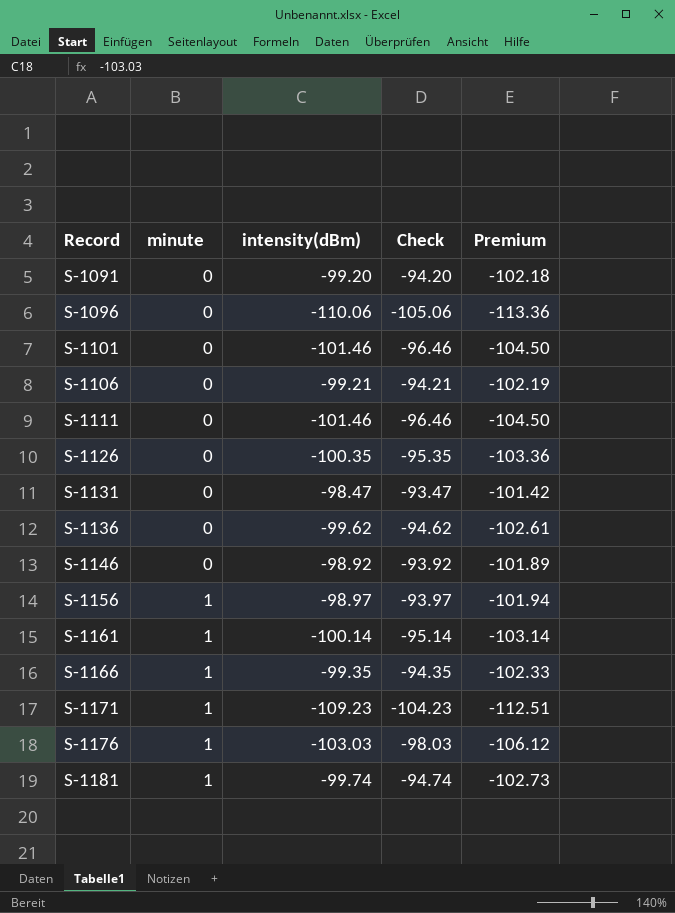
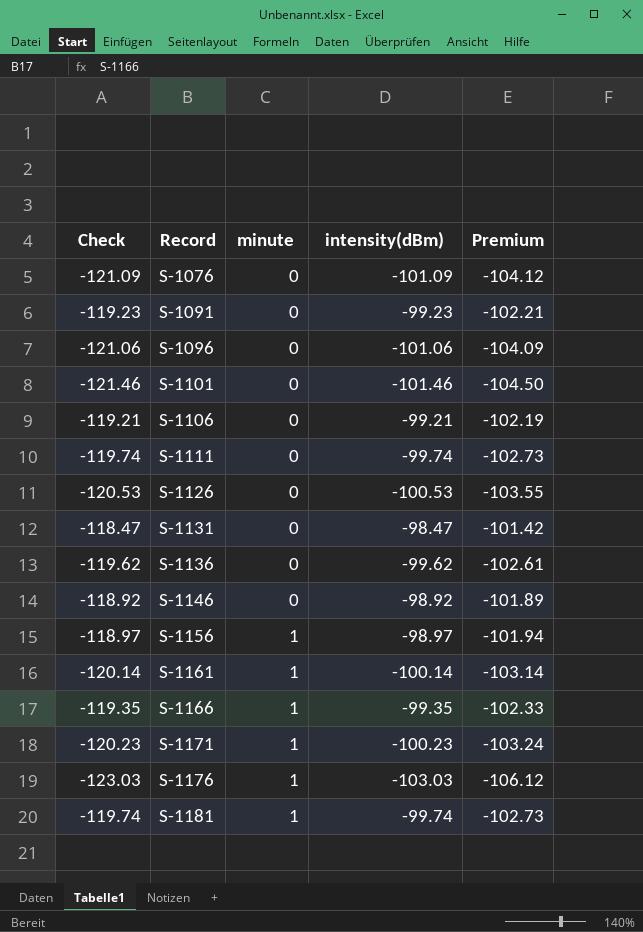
column Check | formula: [intensity(dBm)] + 5 -> [intensity(dBm)] - 20
column Check | position: 4 -> 1
row S-1076: none -> -121.09 | 0 | -101.09 | -104.12
S-1091 | intensity(dBm): -99.20 -> -99.23
S-1091 | Premium: -102.18 -> -102.21
S-1096 | intensity(dBm): -110.06 -> -101.06
S-1096 | Premium: -113.36 -> -104.09
S-1111 | intensity(dBm): -101.46 -> -99.74
S-1111 | Premium: -104.50 -> -102.73
S-1126 | intensity(dBm): -100.35 -> -100.53
S-1126 | Premium: -103.36 -> -103.55
S-1171 | intensity(dBm): -109.23 -> -100.23
S-1171 | Premium: -112.51 -> -103.24

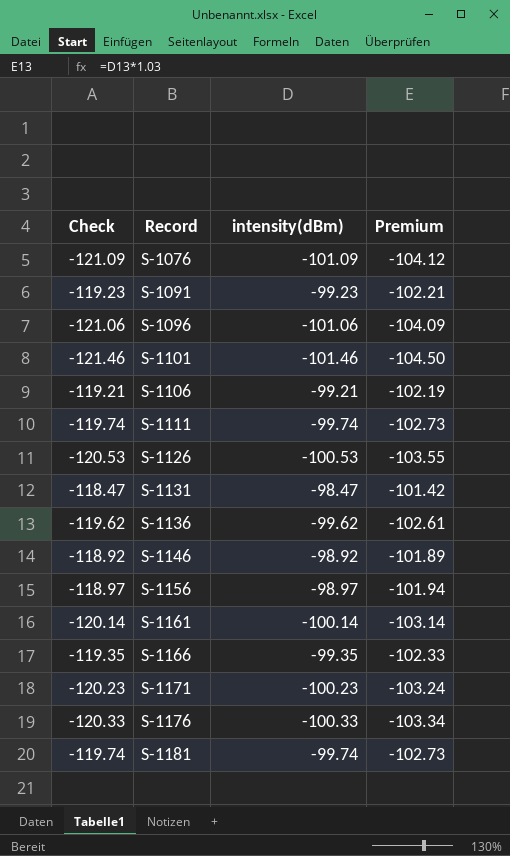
column minute | position: 3 -> none
S-1176 | Check: -123.03 -> -120.33
S-1176 | intensity(dBm): -103.03 -> -100.33
S-1176 | Premium: -106.12 -> -103.34

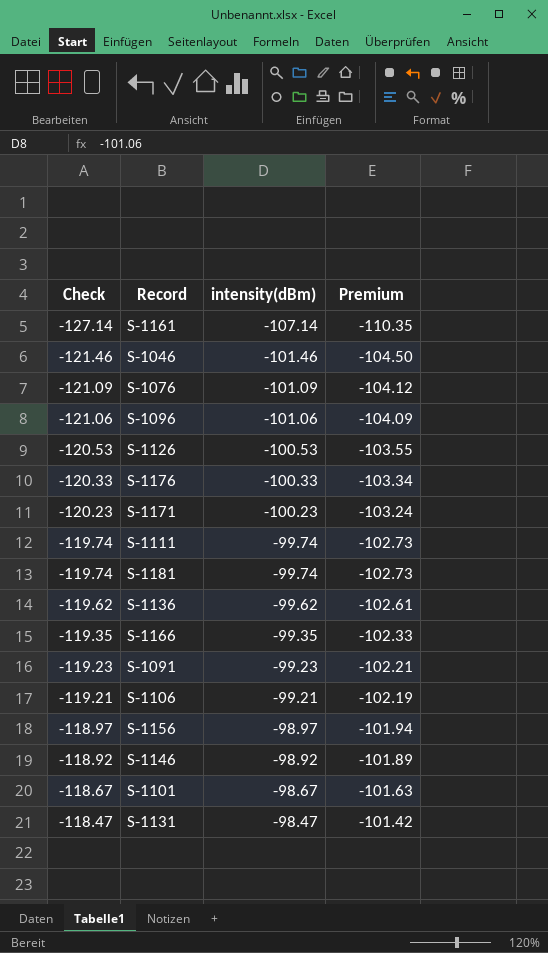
row order: Record ascending -> Check ascending
S-1161 | Check: -120.14 -> -127.14
S-1161 | intensity(dBm): -100.14 -> -107.14
S-1161 | Premium: -103.14 -> -110.35
row S-1046: none -> -121.46 | -101.46 | -104.50
S-1101 | Check: -121.46 -> -118.67
S-1101 | intensity(dBm): -101.46 -> -98.67
S-1101 | Premium: -104.50 -> -101.63

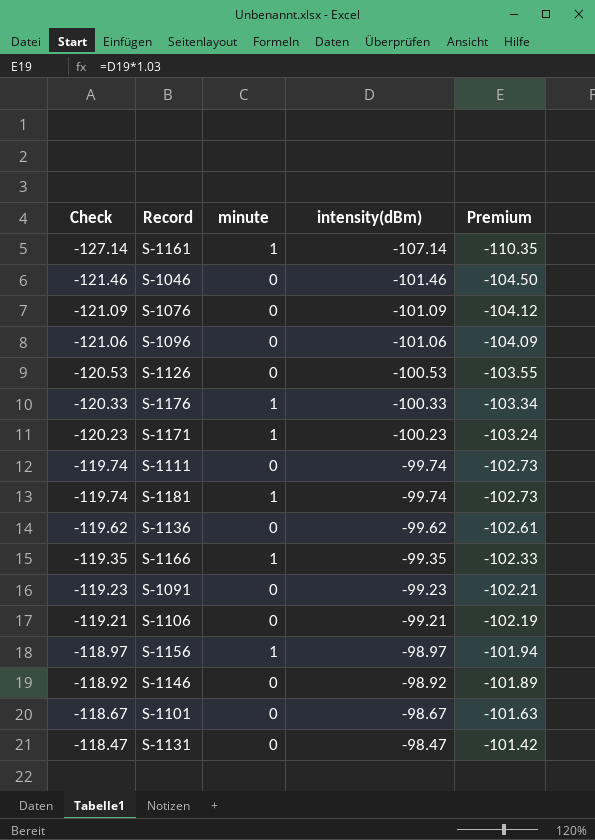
column minute | position: none -> 3

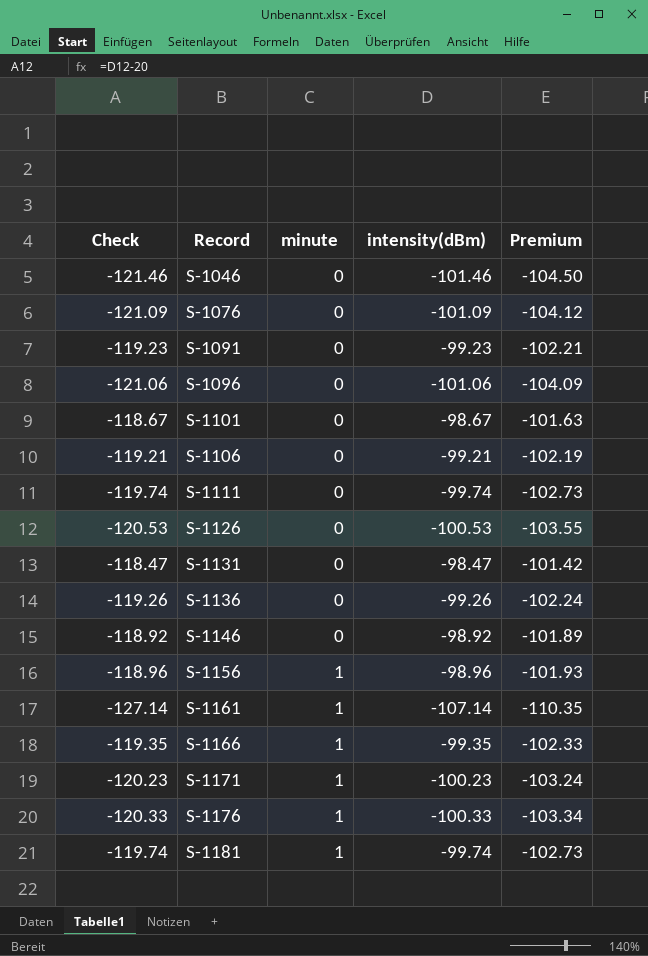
row order: Check ascending -> Record ascending
S-1136 | Check: -119.62 -> -119.26
S-1136 | intensity(dBm): -99.62 -> -99.26
S-1136 | Premium: -102.61 -> -102.24
S-1156 | Check: -118.97 -> -118.96
S-1156 | intensity(dBm): -98.97 -> -98.96
S-1156 | Premium: -101.94 -> -101.93

